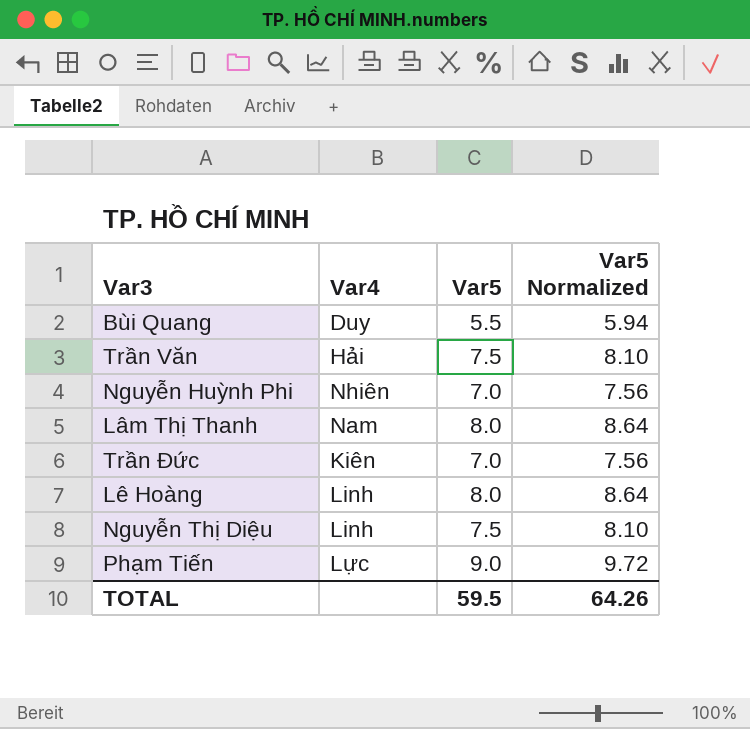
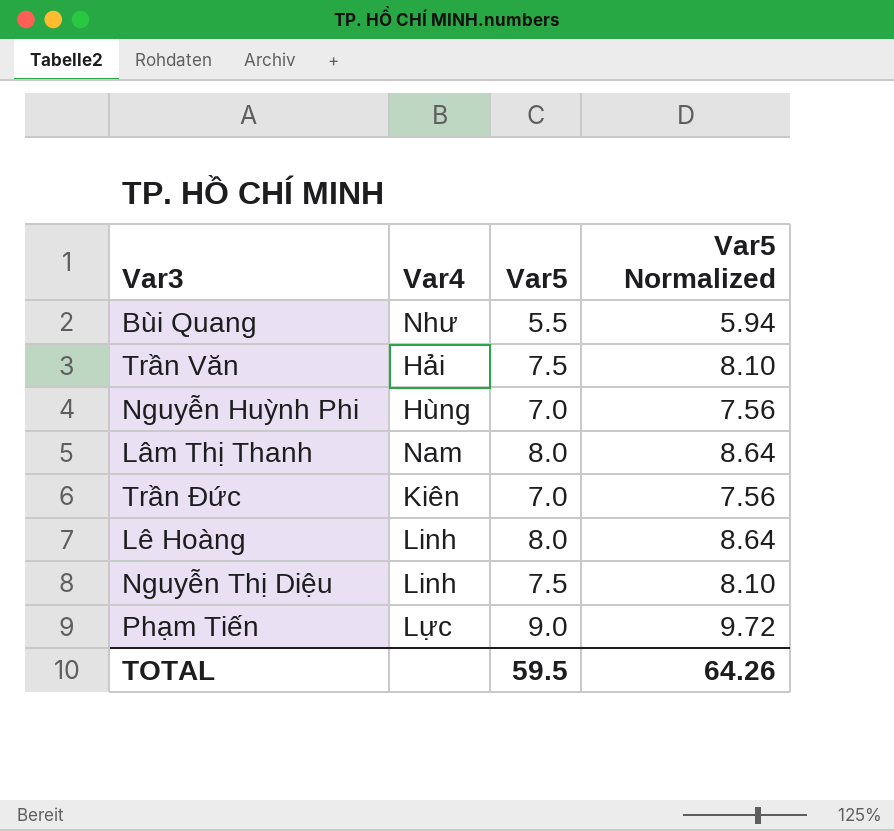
Bùi Quang | Var4: Duy -> Như
Nguyễn Huỳnh Phi | Var4: Nhiên -> Hùng

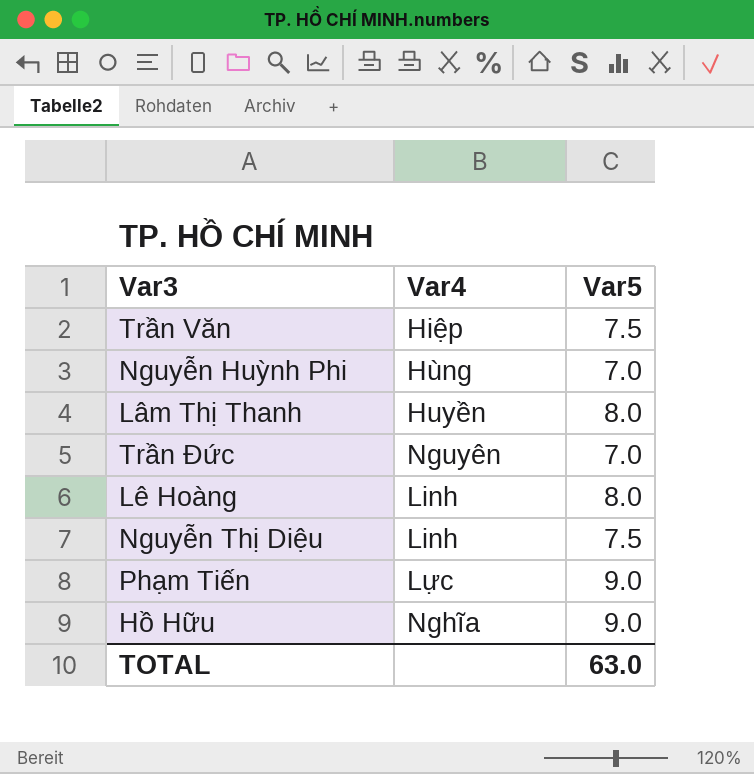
column Var5 Normalized | formula: [Var5] * 1.08 -> none
row Bùi Quang: Như | 5.5 | 5.94 -> none
Trần Văn | Var4: Hải -> Hiệp
Lâm Thị Thanh | Var4: Nam -> Huyền
Trần Đức | Var4: Kiên -> Nguyên
row Hồ Hữu: none -> Nghĩa | 9.0
TOTAL | Var5: 59.5 -> 63.0

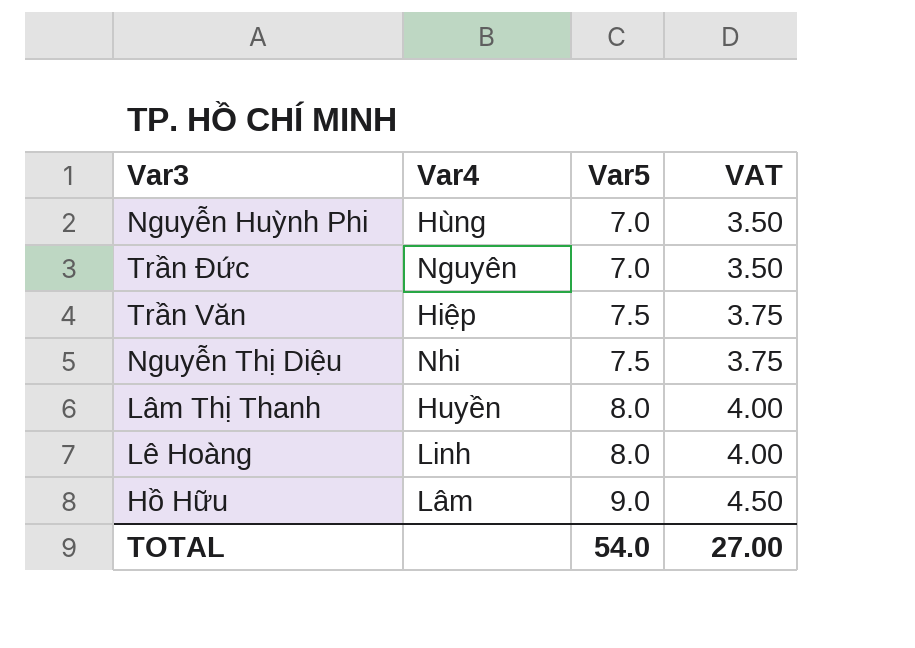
row order: none -> Var5 ascending
column VAT | formula: none -> [Var5] * 0.5
row Phạm Tiến: Lực | 9.0 -> none
Nguyễn Thị Diệu | Var4: Linh -> Nhi
Hồ Hữu | Var4: Nghĩa -> Lâm
TOTAL | Var5: 63.0 -> 54.0

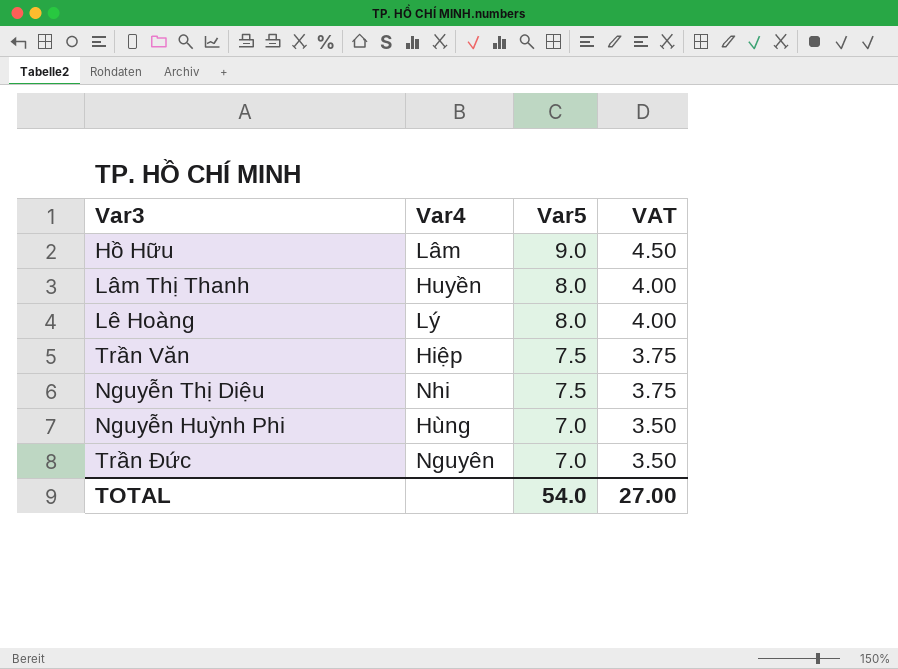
row order: Var5 ascending -> Var5 descending
Lê Hoàng | Var4: Linh -> Lý

